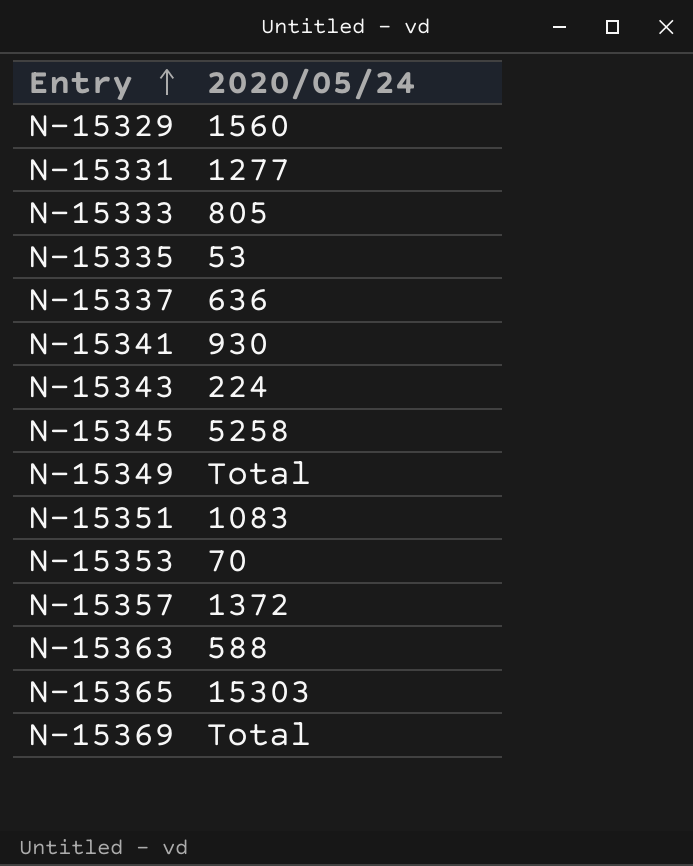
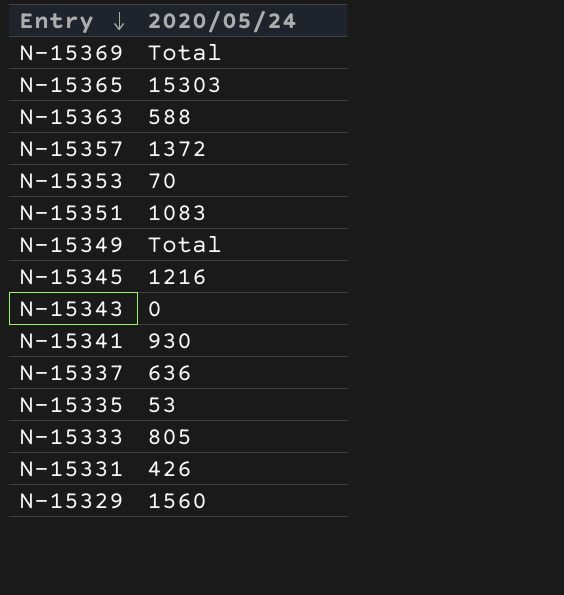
row order: Entry ascending -> Entry descending
N-15345 | 2020/05/24: 5258 -> 1216
N-15343 | 2020/05/24: 224 -> 0
N-15331 | 2020/05/24: 1277 -> 426

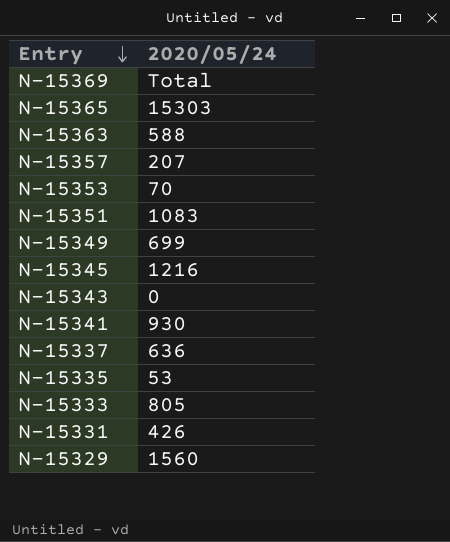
N-15357 | 2020/05/24: 1372 -> 207
N-15349 | 2020/05/24: Total -> 699

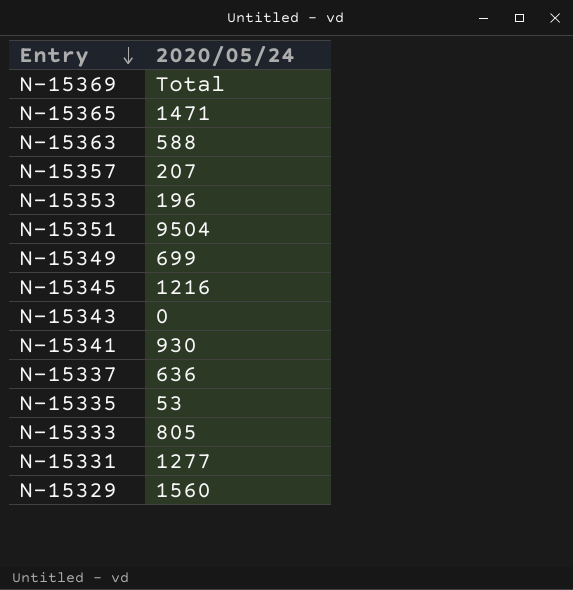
N-15365 | 2020/05/24: 15303 -> 1471
N-15353 | 2020/05/24: 70 -> 196
N-15351 | 2020/05/24: 1083 -> 9504
N-15331 | 2020/05/24: 426 -> 1277

